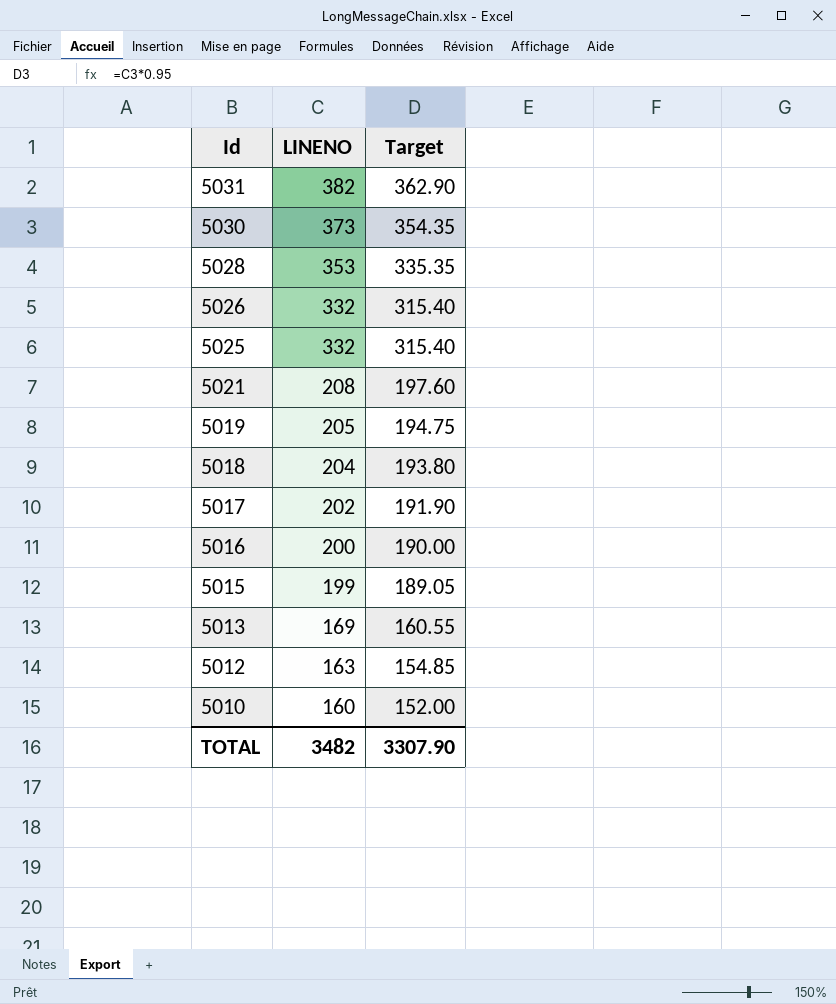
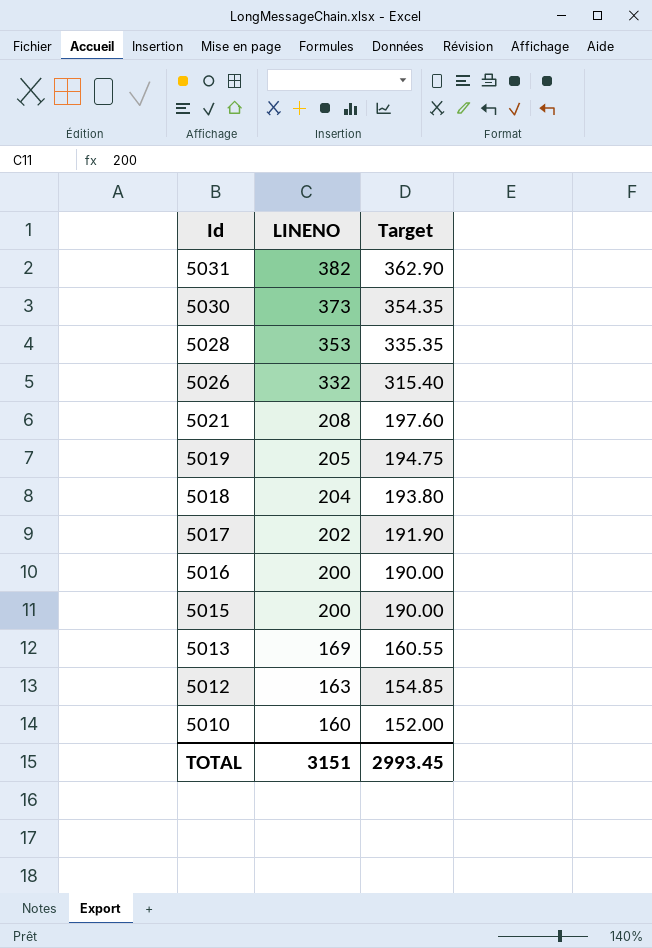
row 5025: 332 | 315.40 -> none
5015 | LINENO: 199 -> 200
5015 | Target: 189.05 -> 190.00
TOTAL | LINENO: 3482 -> 3151
TOTAL | Target: 3307.90 -> 2993.45

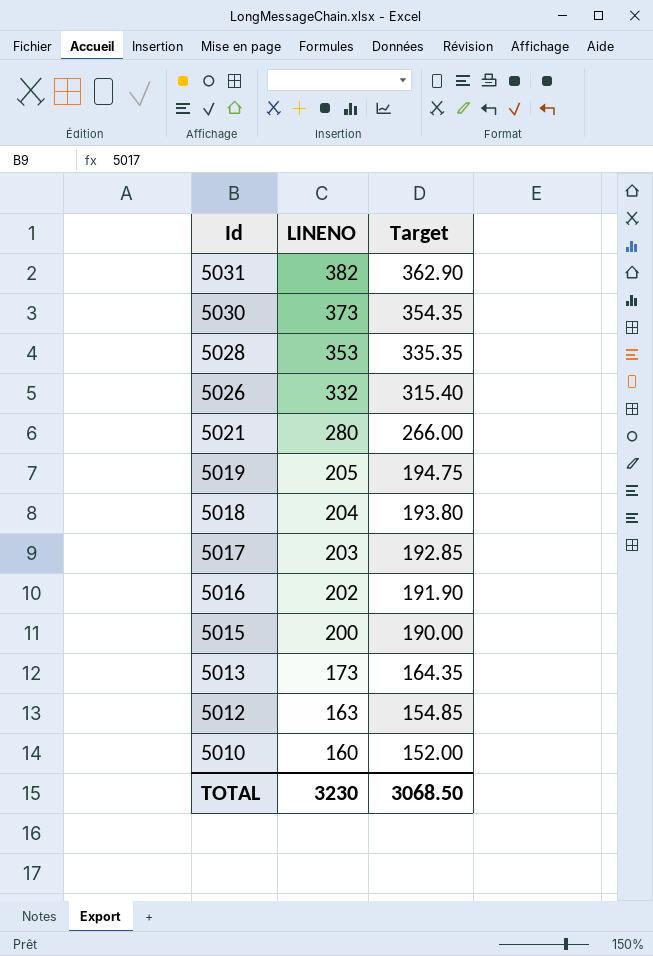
5021 | LINENO: 208 -> 280
5021 | Target: 197.60 -> 266.00
5017 | LINENO: 202 -> 203
5017 | Target: 191.90 -> 192.85
5016 | LINENO: 200 -> 202
5016 | Target: 190.00 -> 191.90
5013 | LINENO: 169 -> 173
5013 | Target: 160.55 -> 164.35
TOTAL | LINENO: 3151 -> 3230
TOTAL | Target: 2993.45 -> 3068.50

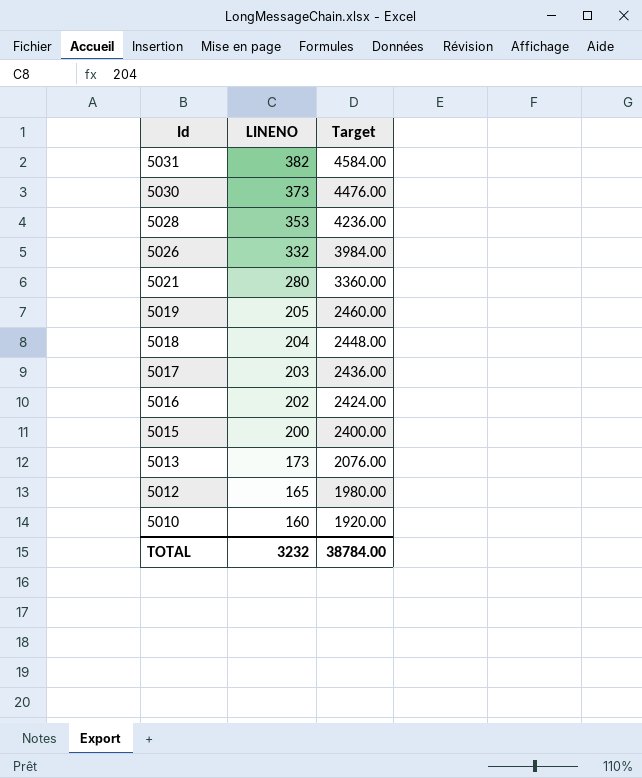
column Target | formula: [LINENO] * 0.95 -> [LINENO] * 12
5012 | LINENO: 163 -> 165
TOTAL | LINENO: 3230 -> 3232
TOTAL | Target: 3068.50 -> 38784.00

